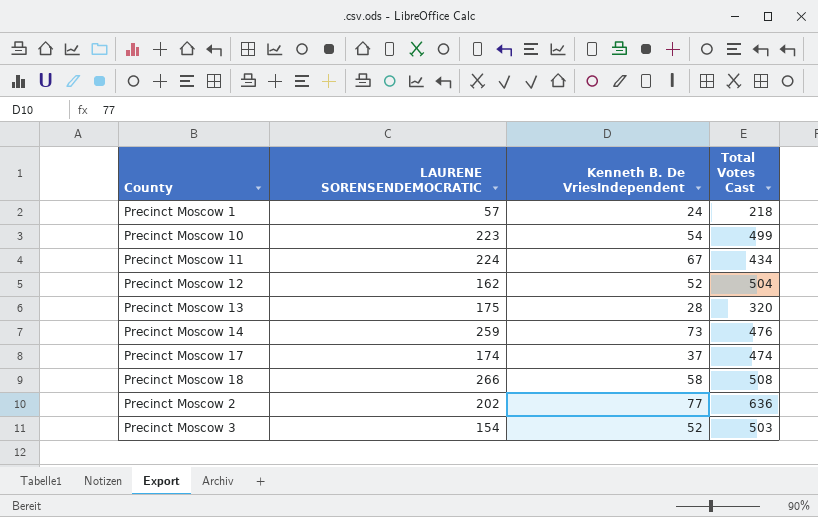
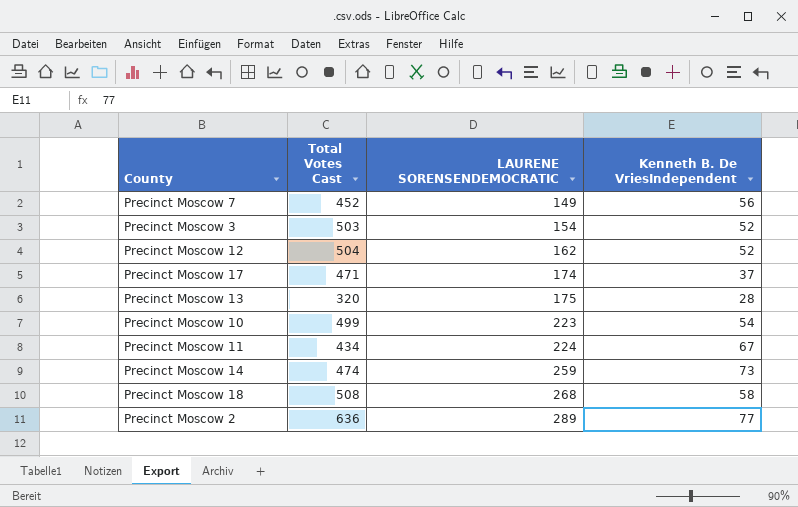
row order: none -> LAURENE SORENSENDEMOCRATIC ascending
column Total Votes Cast | position: 4 -> 2
row Precinct Moscow 1: 57 | 24 | 218 -> none
row Precinct Moscow 7: none -> 452 | 149 | 56
Precinct Moscow 17 | Total Votes Cast: 474 -> 471
Precinct Moscow 14 | Total Votes Cast: 476 -> 474
Precinct Moscow 18 | LAURENE SORENSENDEMOCRATIC: 266 -> 268
Precinct Moscow 2 | LAURENE SORENSENDEMOCRATIC: 202 -> 289

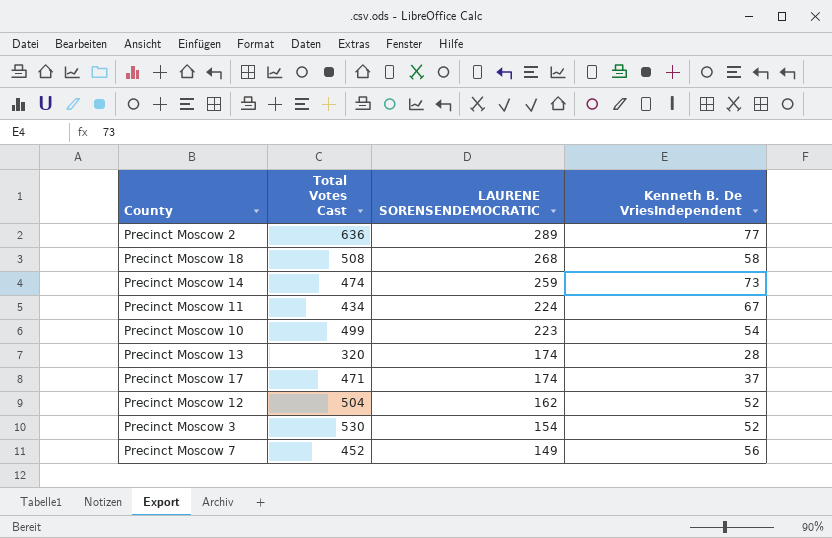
row order: LAURENE SORENSENDEMOCRATIC ascending -> LAURENE SORENSENDEMOCRATIC descending
Precinct Moscow 13 | LAURENE SORENSENDEMOCRATIC: 175 -> 174
Precinct Moscow 3 | Total Votes Cast: 503 -> 530

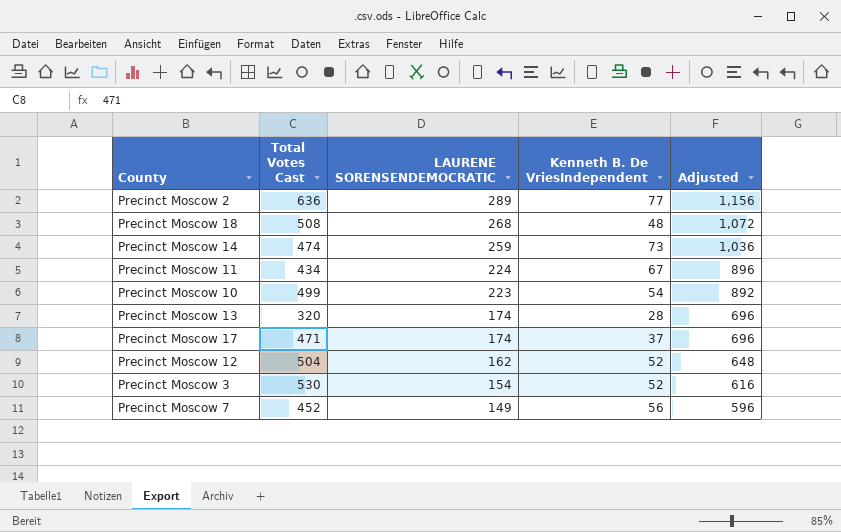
column Adjusted | formula: none -> [LAURENE SORENSENDEMOCRATIC] * 4
Precinct Moscow 18 | Kenneth B. De VriesIndependent: 58 -> 48

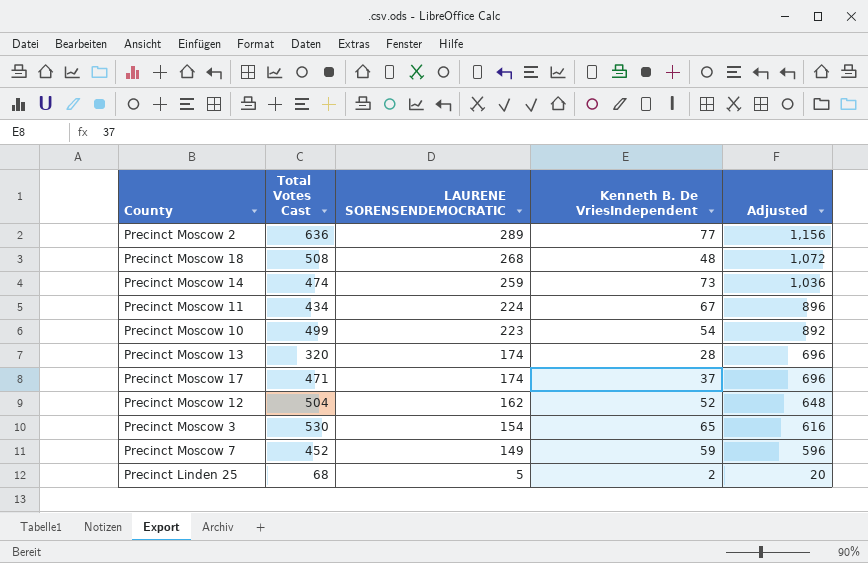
Precinct Moscow 3 | Kenneth B. De VriesIndependent: 52 -> 65
Precinct Moscow 7 | Kenneth B. De VriesIndependent: 56 -> 59
row Precinct Linden 25: none -> 68 | 5 | 2 | 20

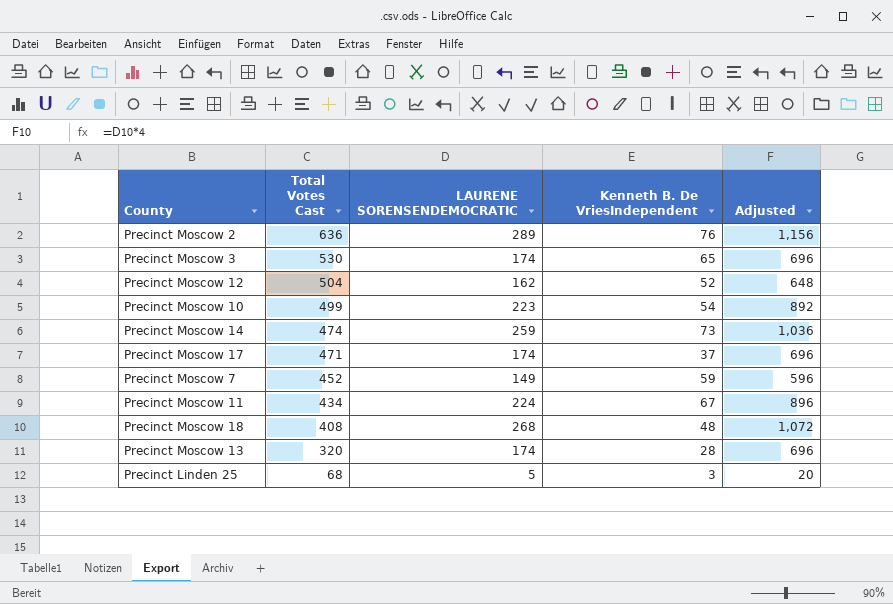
row order: LAURENE SORENSENDEMOCRATIC descending -> Total Votes Cast descending
Precinct Moscow 2 | Kenneth B. De VriesIndependent: 77 -> 76
Precinct Moscow 3 | LAURENE SORENSENDEMOCRATIC: 154 -> 174
Precinct Moscow 3 | Adjusted: 616 -> 696
Precinct Moscow 18 | Total Votes Cast: 508 -> 408
Precinct Linden 25 | Kenneth B. De VriesIndependent: 2 -> 3

